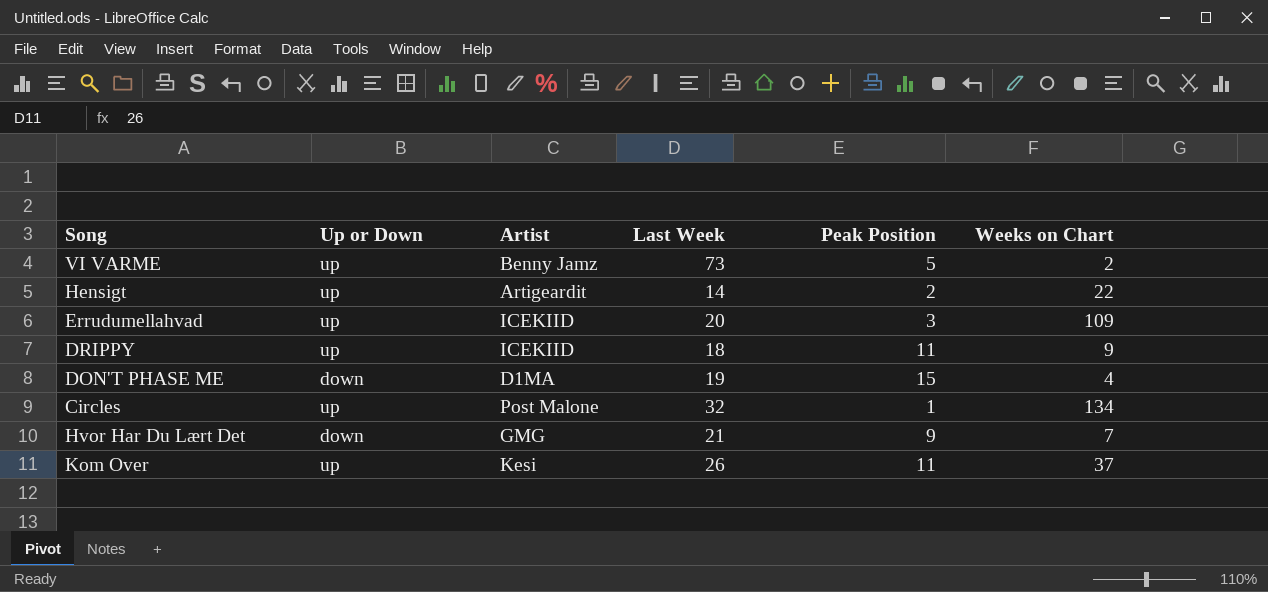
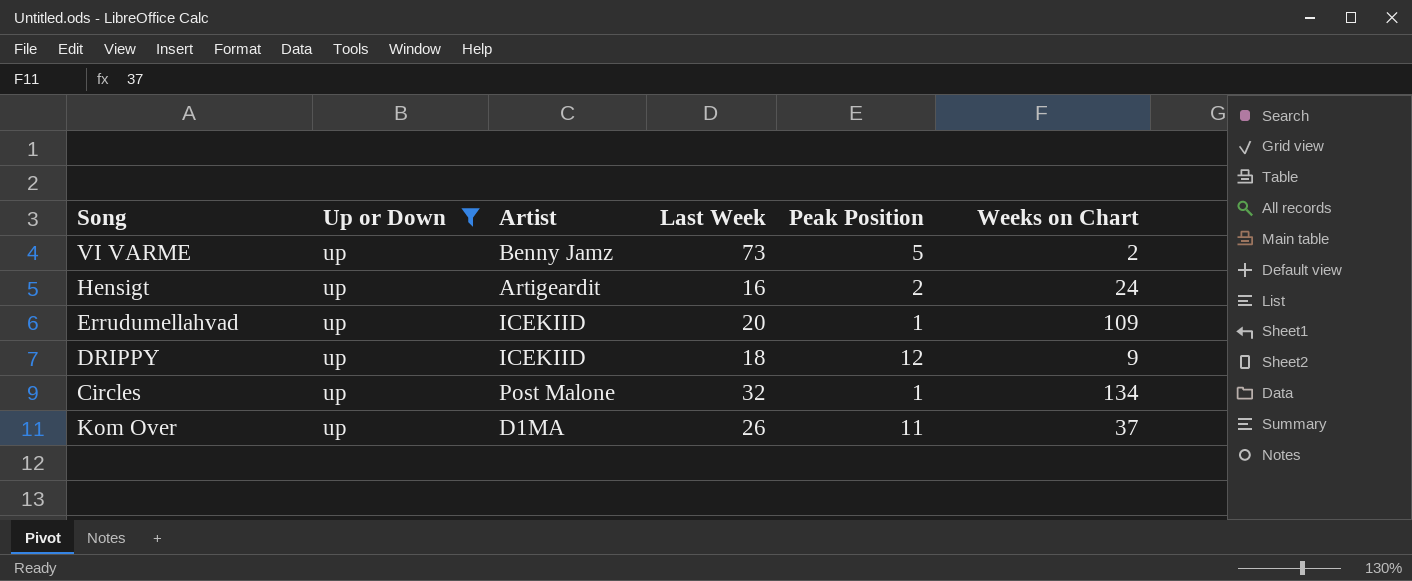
filter: none -> Up or Down = up
Hensigt | Last Week: 14 -> 16
Hensigt | Weeks on Chart: 22 -> 24
Errudumellahvad | Peak Position: 3 -> 1
DRIPPY | Peak Position: 11 -> 12
Kom Over | Artist: Kesi -> D1MA

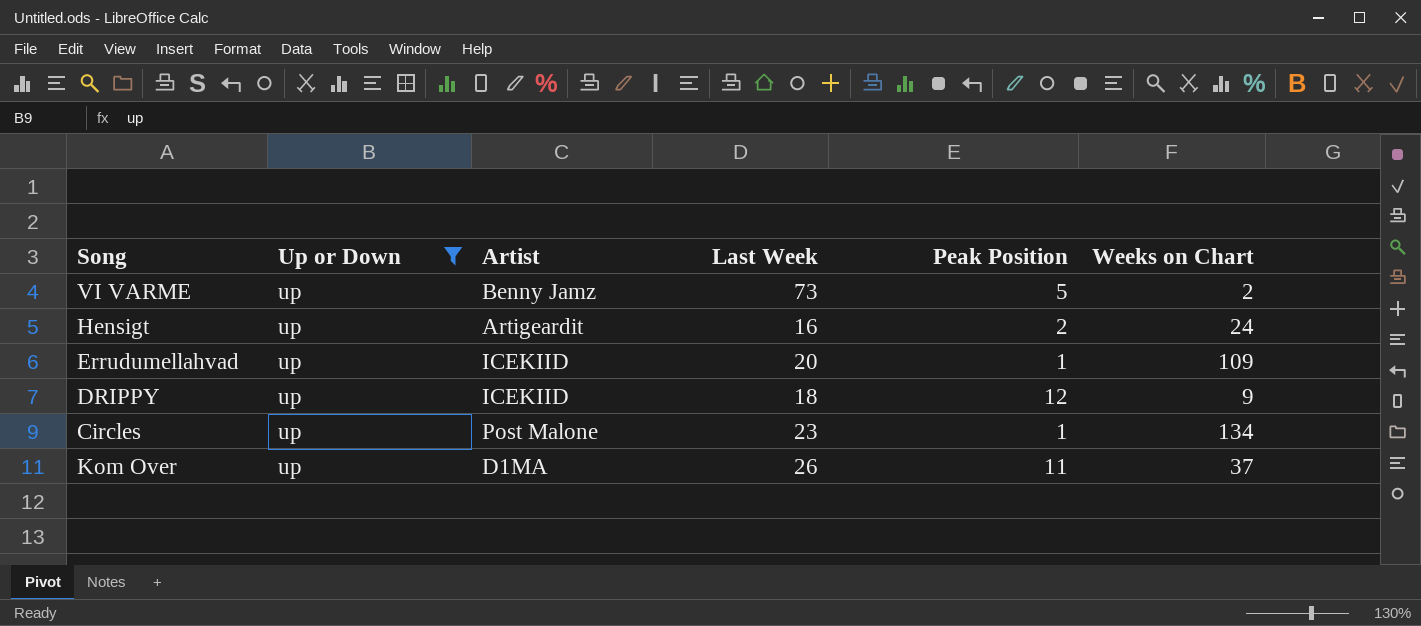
Circles | Last Week: 32 -> 23

